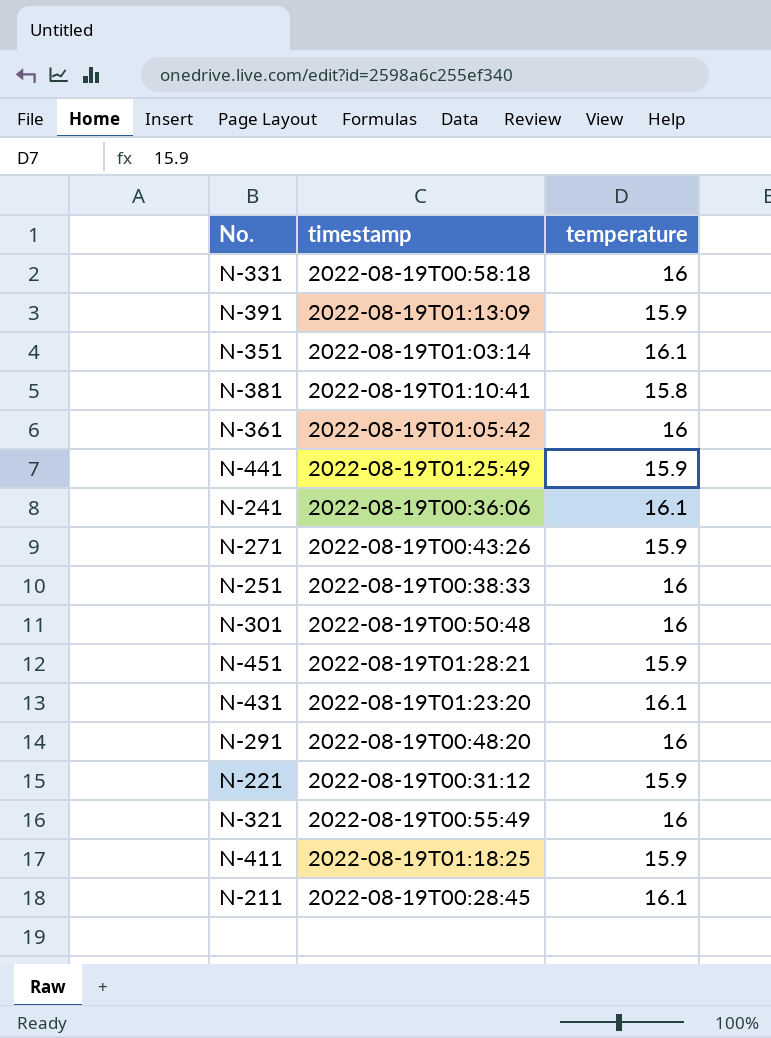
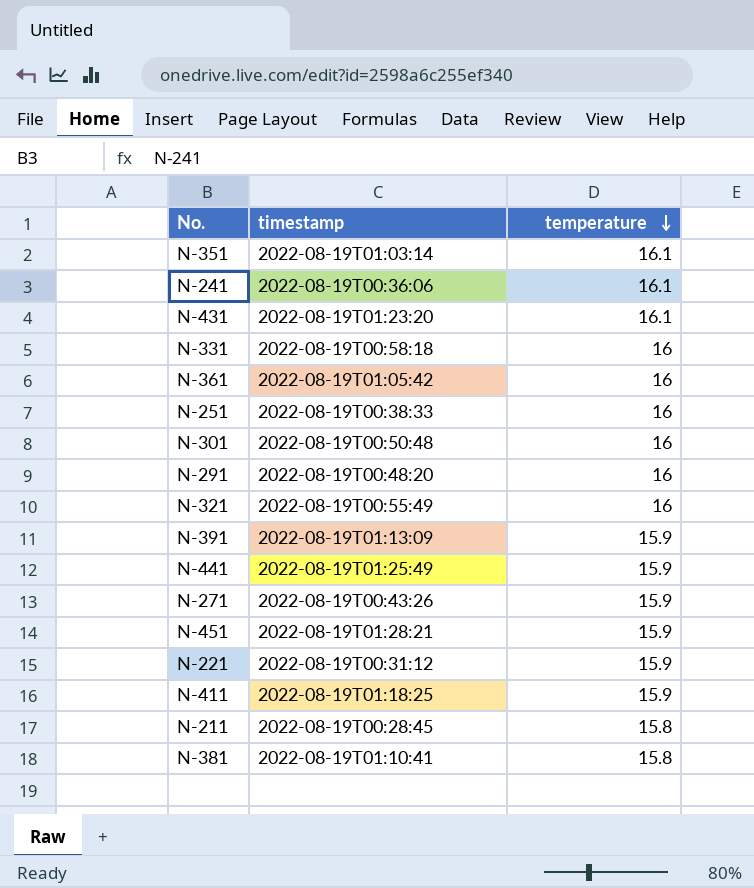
row order: none -> temperature descending
N-211 | temperature: 16.1 -> 15.8

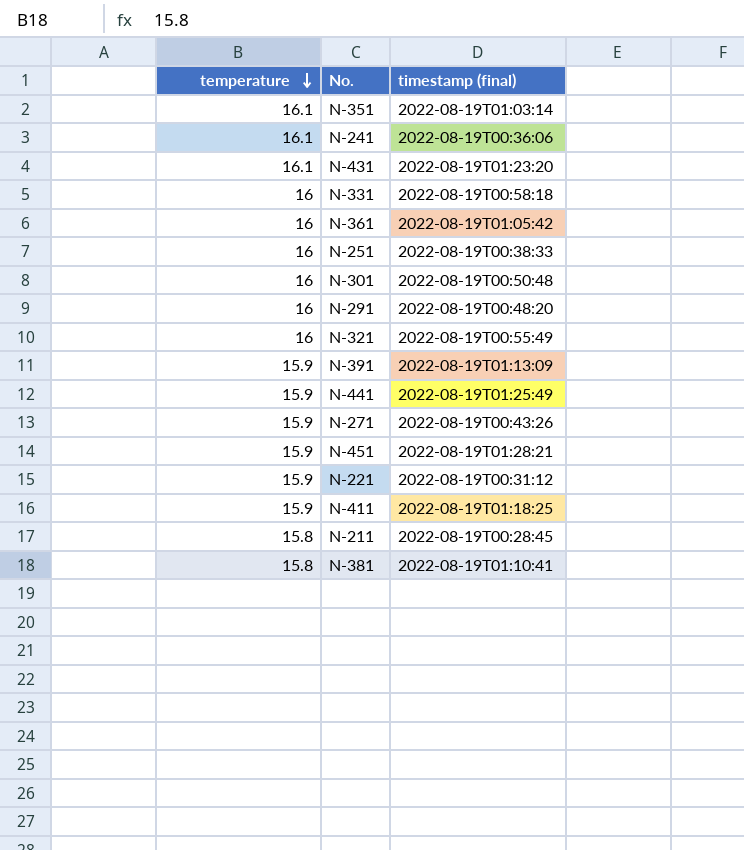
column temperature | position: 3 -> 1
column name: timestamp -> timestamp (final)

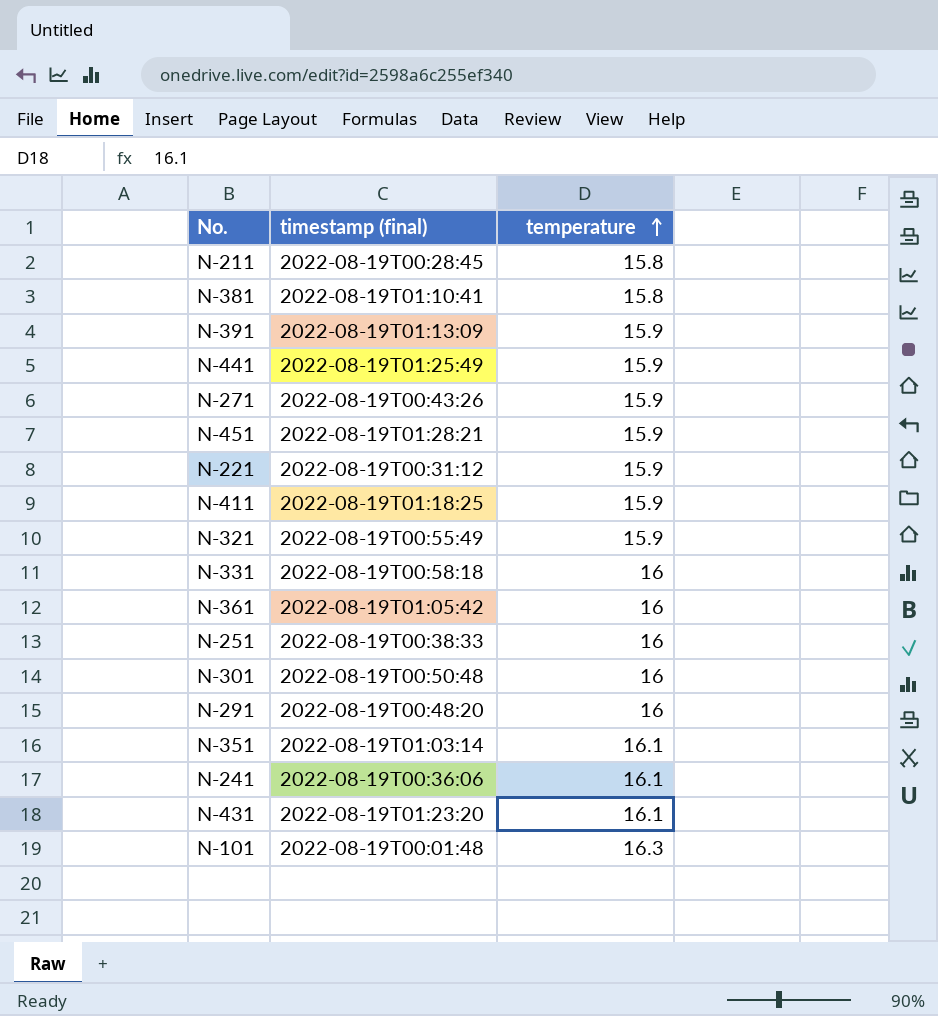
row order: temperature descending -> temperature ascending
column temperature | position: 1 -> 3
N-321 | temperature: 16 -> 15.9
row N-101: none -> 2022-08-19T00:01:48 | 16.3

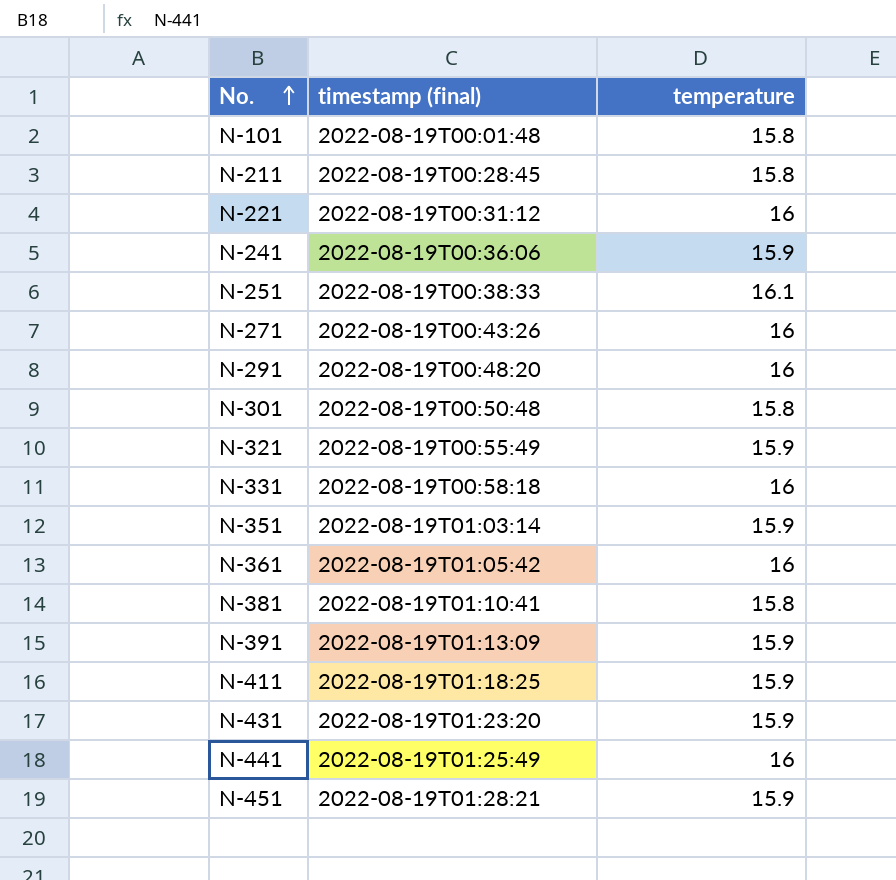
row order: temperature ascending -> No. ascending
N-101 | temperature: 16.3 -> 15.8
N-221 | temperature: 15.9 -> 16
N-241 | temperature: 16.1 -> 15.9
N-251 | temperature: 16 -> 16.1
N-271 | temperature: 15.9 -> 16
N-301 | temperature: 16 -> 15.8
N-351 | temperature: 16.1 -> 15.9
N-431 | temperature: 16.1 -> 15.9
N-441 | temperature: 15.9 -> 16

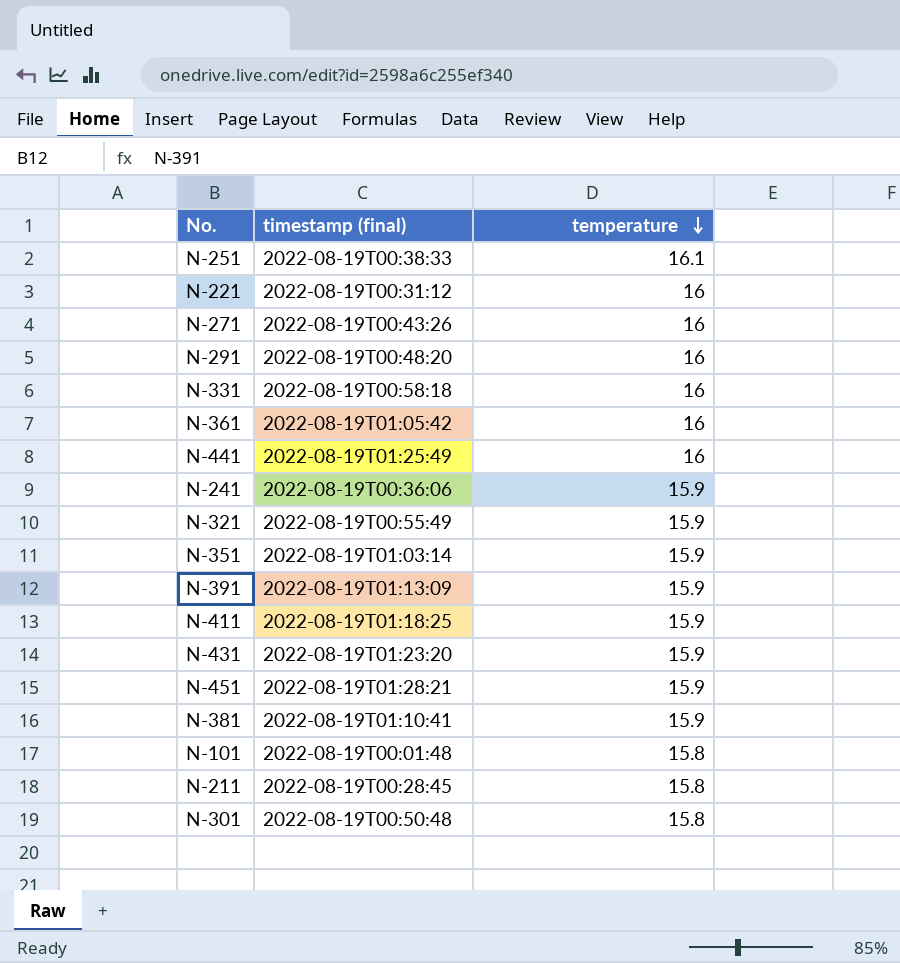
row order: No. ascending -> temperature descending
N-381 | temperature: 15.8 -> 15.9

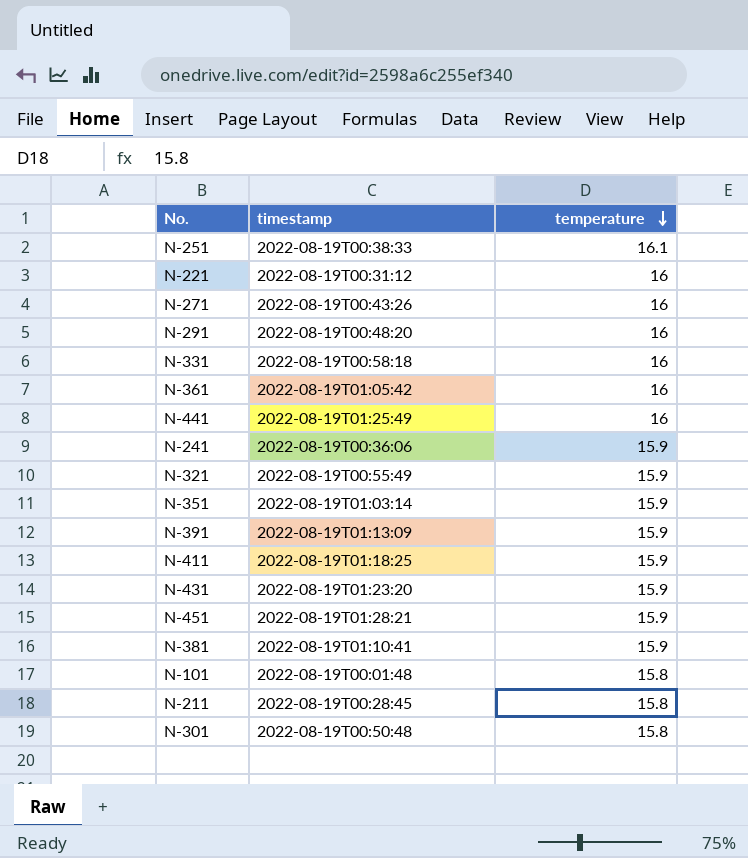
column name: timestamp (final) -> timestamp

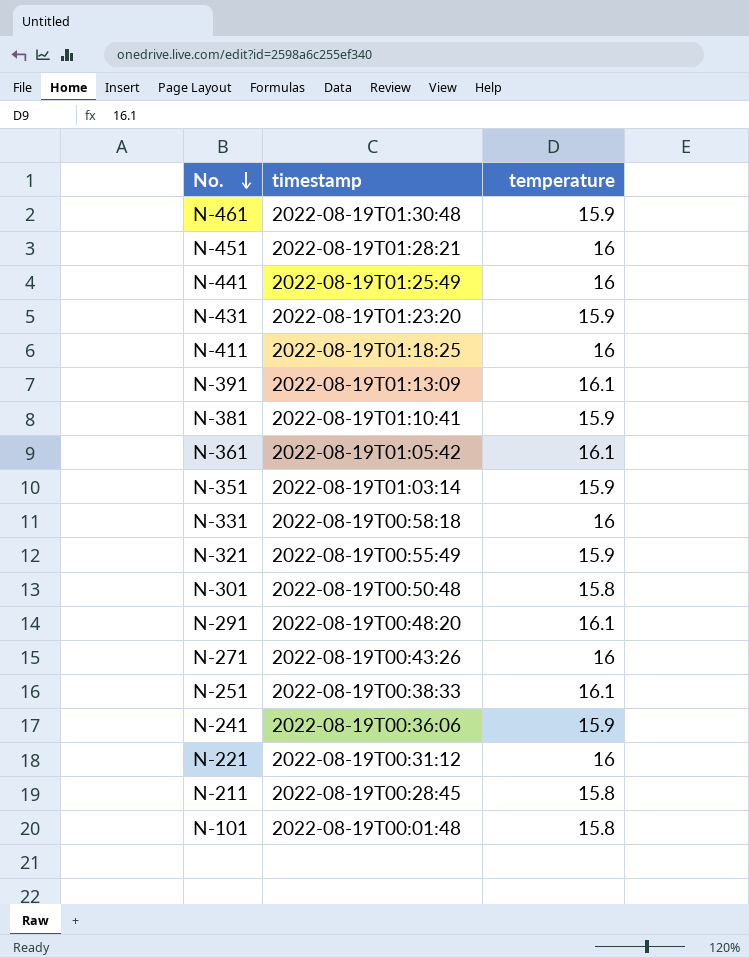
row order: temperature descending -> No. descending
row N-461: none -> 2022-08-19T01:30:48 | 15.9
N-451 | temperature: 15.9 -> 16
N-411 | temperature: 15.9 -> 16
N-391 | temperature: 15.9 -> 16.1
N-361 | temperature: 16 -> 16.1
N-291 | temperature: 16 -> 16.1

